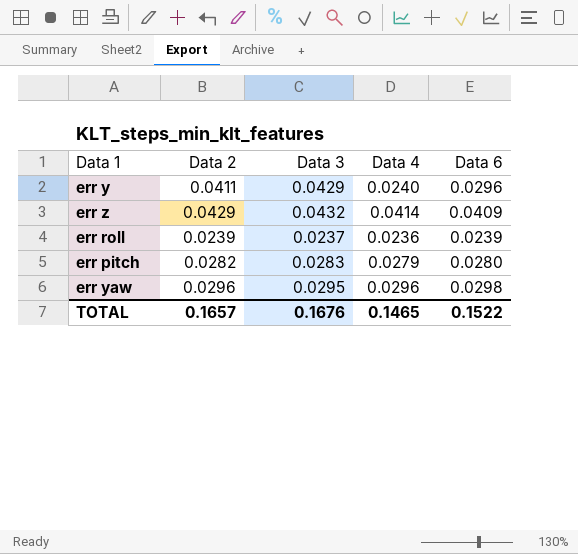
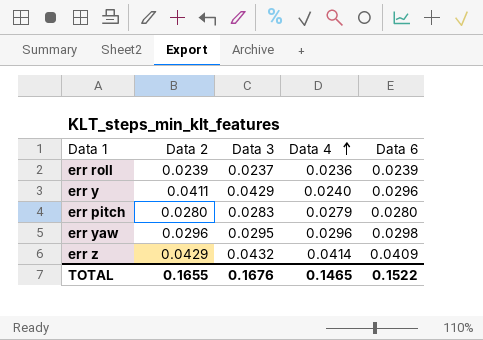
row order: none -> Data 4 ascending
err pitch | Data 2: 0.0282 -> 0.0280
TOTAL | Data 2: 0.1657 -> 0.1655

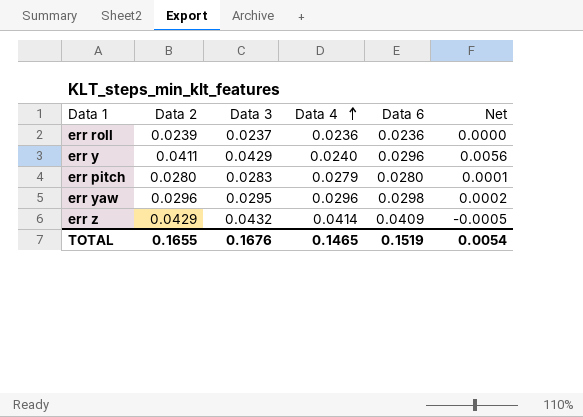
column Net | formula: none -> [Data 6] - [Data 4]
err roll | Data 6: 0.0239 -> 0.0236
TOTAL | Data 6: 0.1522 -> 0.1519

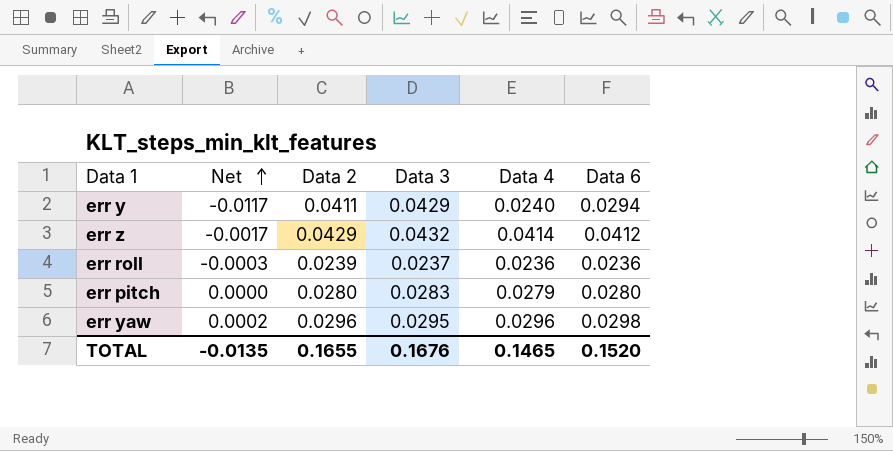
row order: Data 4 ascending -> Net ascending
column Net | formula: [Data 6] - [Data 4] -> [Data 6] - [Data 2]
column Net | position: 6 -> 2
err y | Data 6: 0.0296 -> 0.0294
err z | Data 6: 0.0409 -> 0.0412
TOTAL | Net: 0.0054 -> -0.0135
TOTAL | Data 6: 0.1519 -> 0.1520

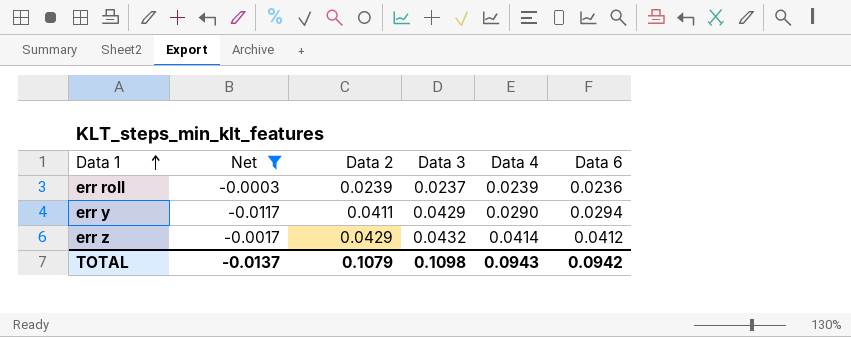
filter: none -> Net <= -0.0003
row order: Net ascending -> Data 1 ascending
err roll | Data 4: 0.0236 -> 0.0239
err y | Data 4: 0.0240 -> 0.0290
TOTAL | Net: -0.0135 -> -0.0137
TOTAL | Data 2: 0.1655 -> 0.1079
TOTAL | Data 3: 0.1676 -> 0.1098
TOTAL | Data 4: 0.1465 -> 0.0943
TOTAL | Data 6: 0.1520 -> 0.0942

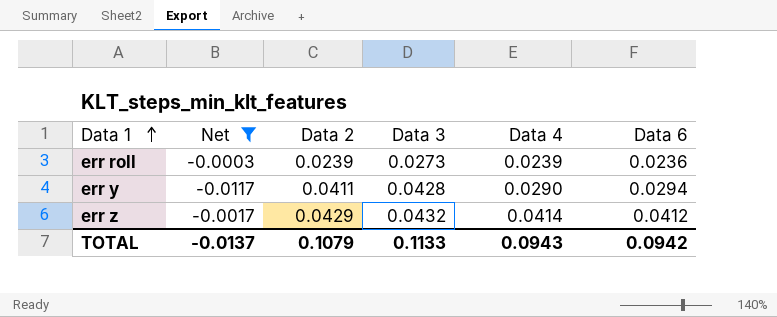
err roll | Data 3: 0.0237 -> 0.0273
err y | Data 3: 0.0429 -> 0.0428
TOTAL | Data 3: 0.1098 -> 0.1133

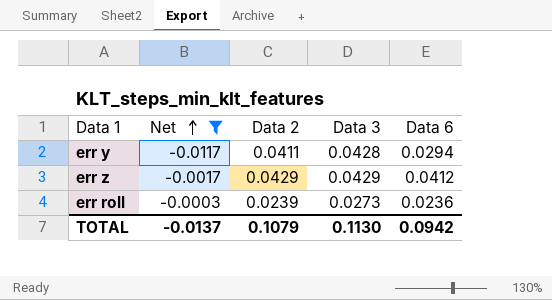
row order: Data 1 ascending -> Net ascending
column Data 4 | position: 5 -> none
err z | Data 3: 0.0432 -> 0.0429
TOTAL | Data 3: 0.1133 -> 0.1130

